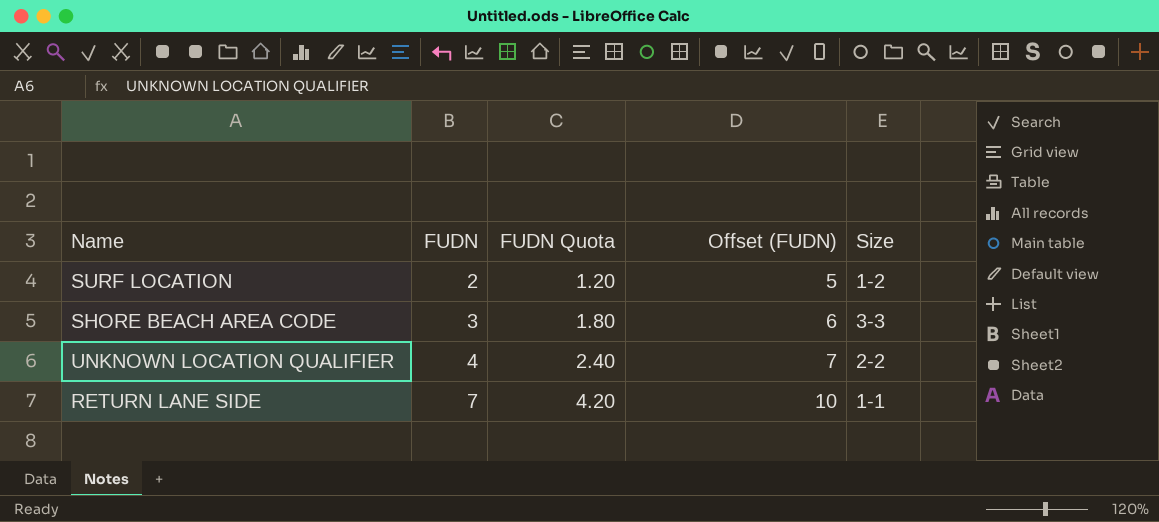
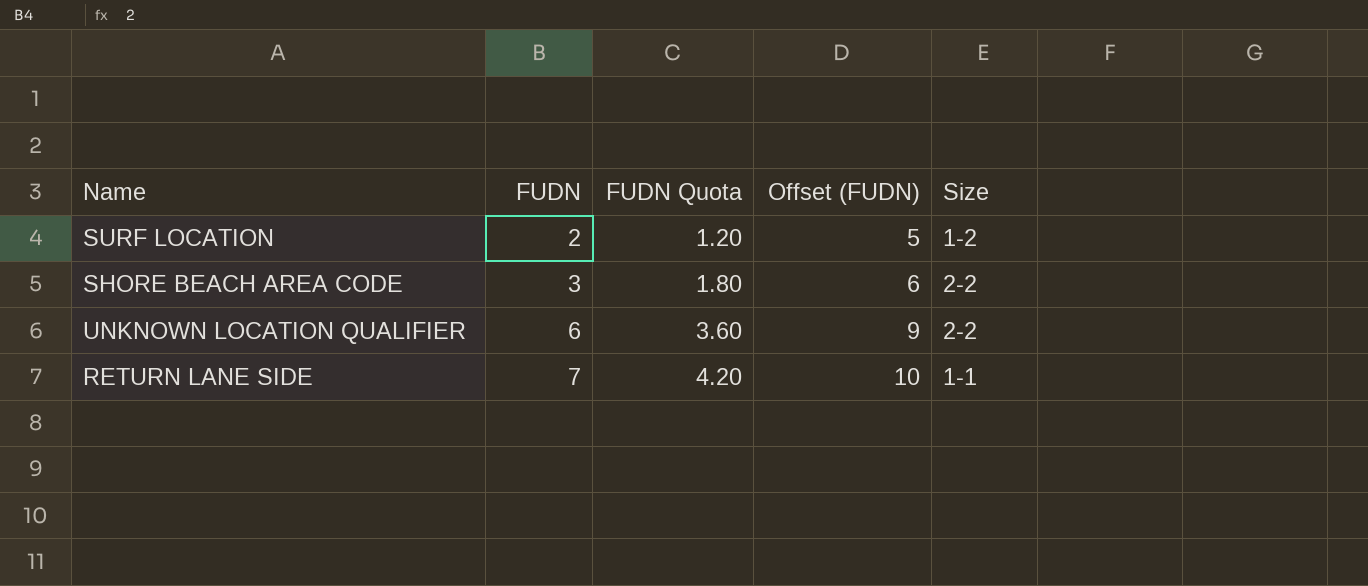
SHORE BEACH AREA CODE | Size: 3-3 -> 2-2
UNKNOWN LOCATION QUALIFIER | FUDN: 4 -> 6
UNKNOWN LOCATION QUALIFIER | FUDN Quota: 2.40 -> 3.60
UNKNOWN LOCATION QUALIFIER | Offset (FUDN): 7 -> 9

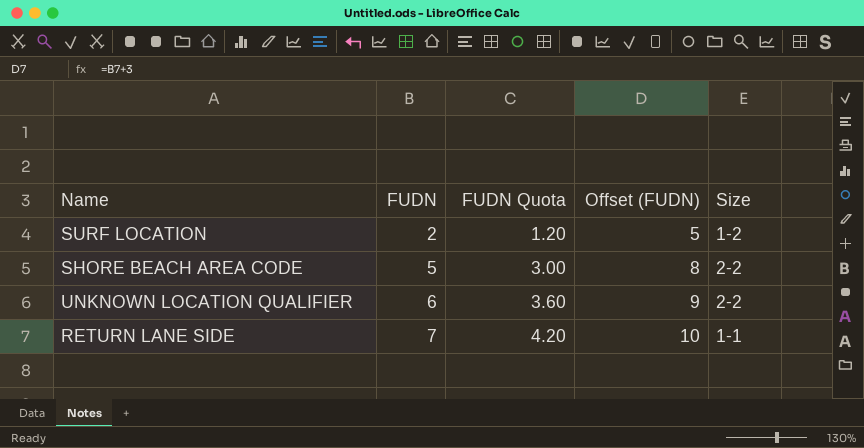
SHORE BEACH AREA CODE | FUDN: 3 -> 5
SHORE BEACH AREA CODE | FUDN Quota: 1.80 -> 3.00
SHORE BEACH AREA CODE | Offset (FUDN): 6 -> 8

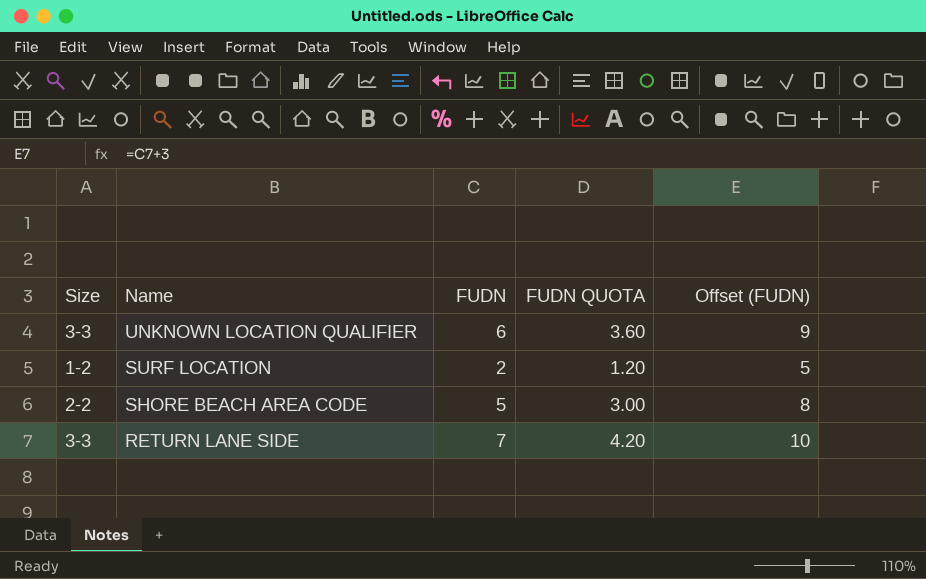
row order: FUDN ascending -> Name descending
column Size | position: 5 -> 1
column name: FUDN Quota -> FUDN QUOTA
UNKNOWN LOCATION QUALIFIER | Size: 2-2 -> 3-3
RETURN LANE SIDE | Size: 1-1 -> 3-3

